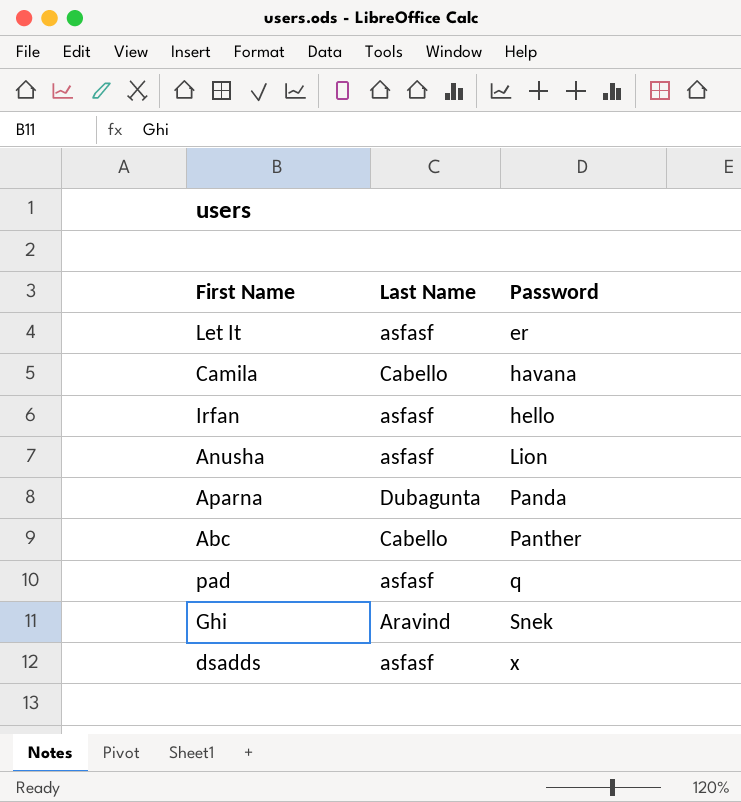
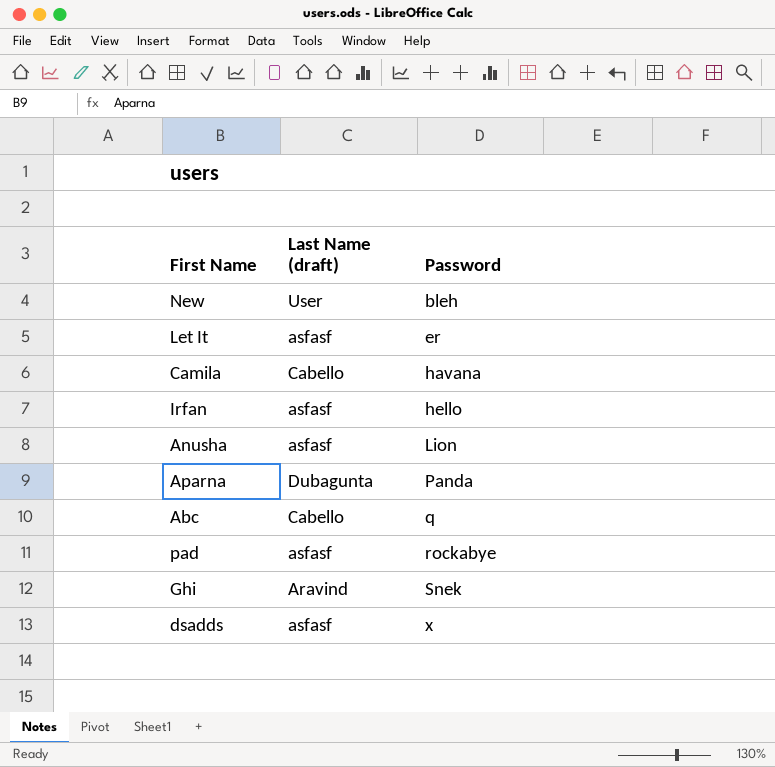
column name: Last Name -> Last Name (draft)
row New: none -> User | bleh
Abc | Password: Panther -> q
pad | Password: q -> rockabye

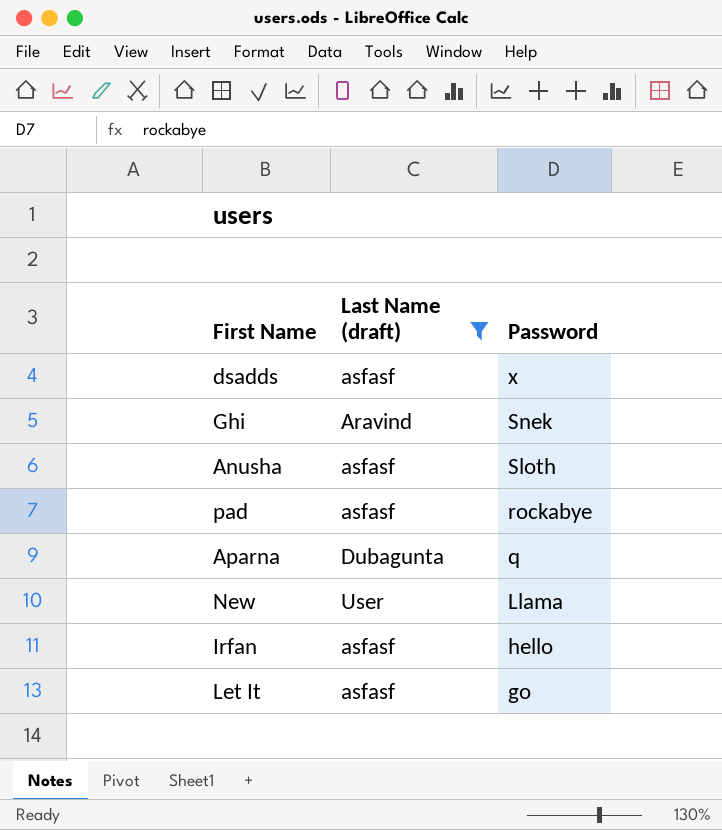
filter: none -> Last Name (draft) != Cabello
row order: Password ascending -> Password descending
Anusha | Password: Lion -> Sloth
Aparna | Password: Panda -> q
New | Password: bleh -> Llama
Let It | Password: er -> go

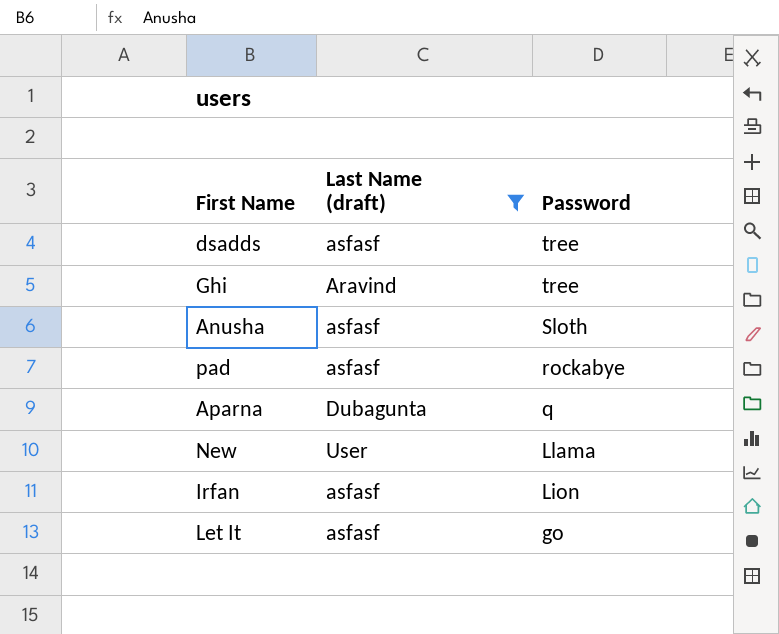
dsadds | Password: x -> tree
Ghi | Password: Snek -> tree
Irfan | Password: hello -> Lion

